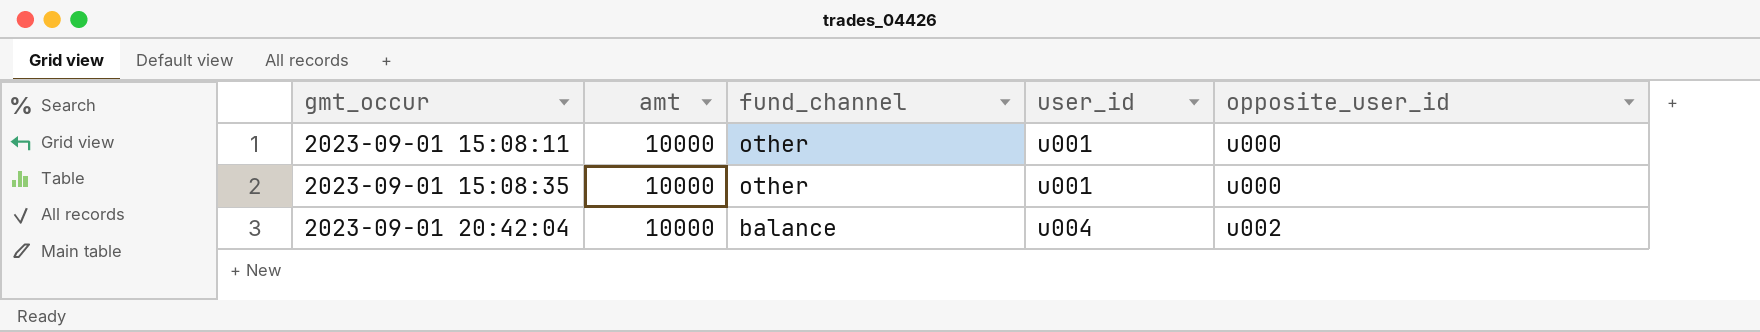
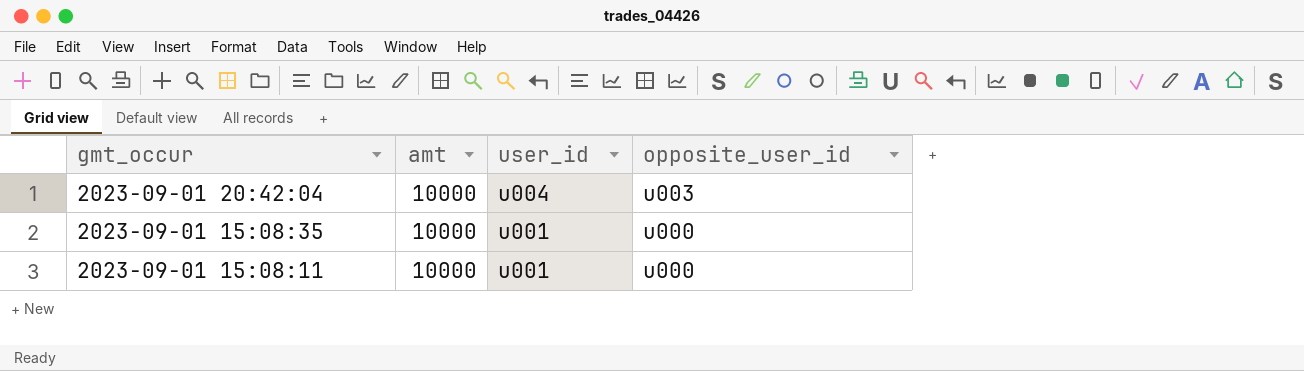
row order: gmt_occur ascending -> gmt_occur descending
column fund_channel | position: 3 -> none
2023-09-01 20:42:04 | opposite_user_id: u002 -> u003

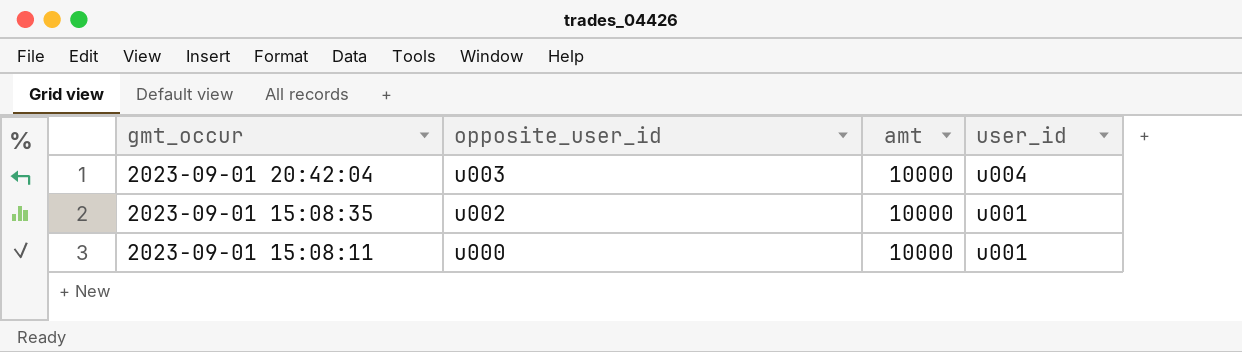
column opposite_user_id | position: 4 -> 2
2023-09-01 15:08:35 | opposite_user_id: u000 -> u002

